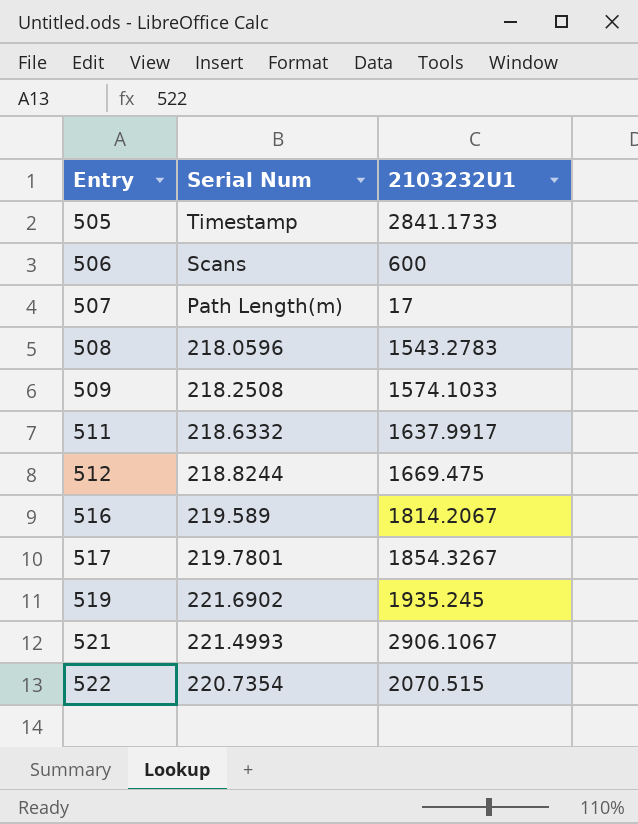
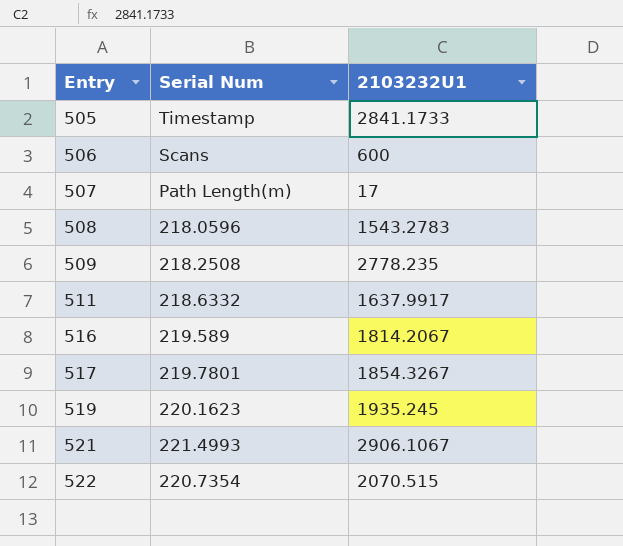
row 512: 218.8244 | 1669.475 -> none
509 | 2103232U1: 1574.1033 -> 2778.235
519 | Serial Num: 221.6902 -> 220.1623

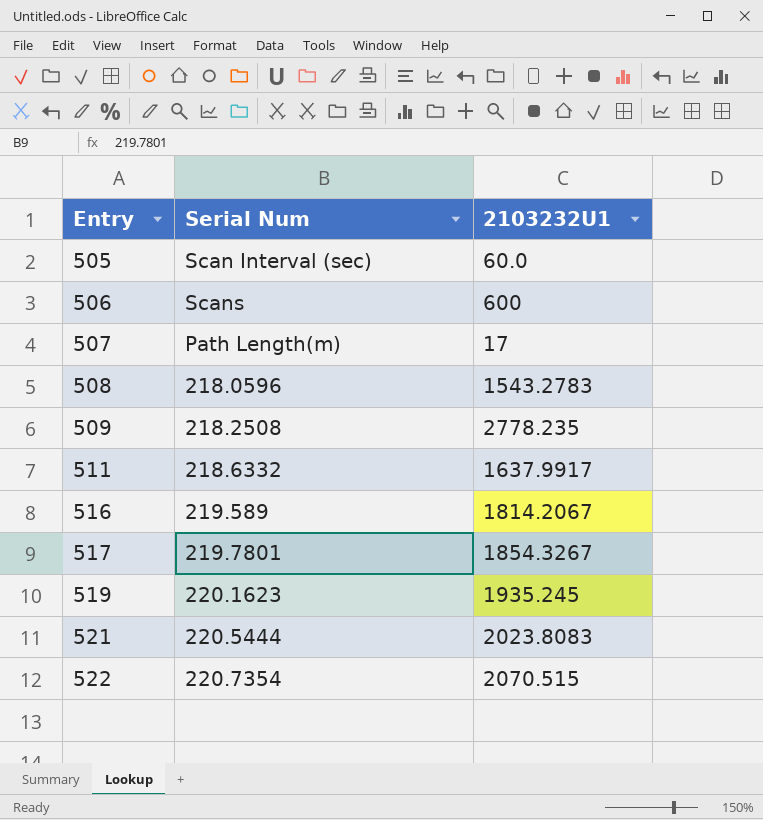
505 | Serial Num: Timestamp -> Scan Interval (sec)
505 | 2103232U1: 2841.1733 -> 60.0
521 | Serial Num: 221.4993 -> 220.5444
521 | 2103232U1: 2906.1067 -> 2023.8083

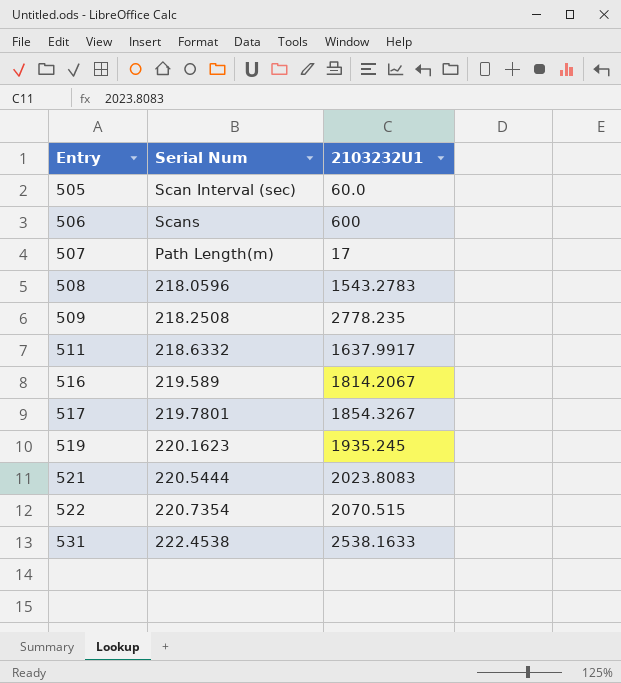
row 531: none -> 222.4538 | 2538.1633

